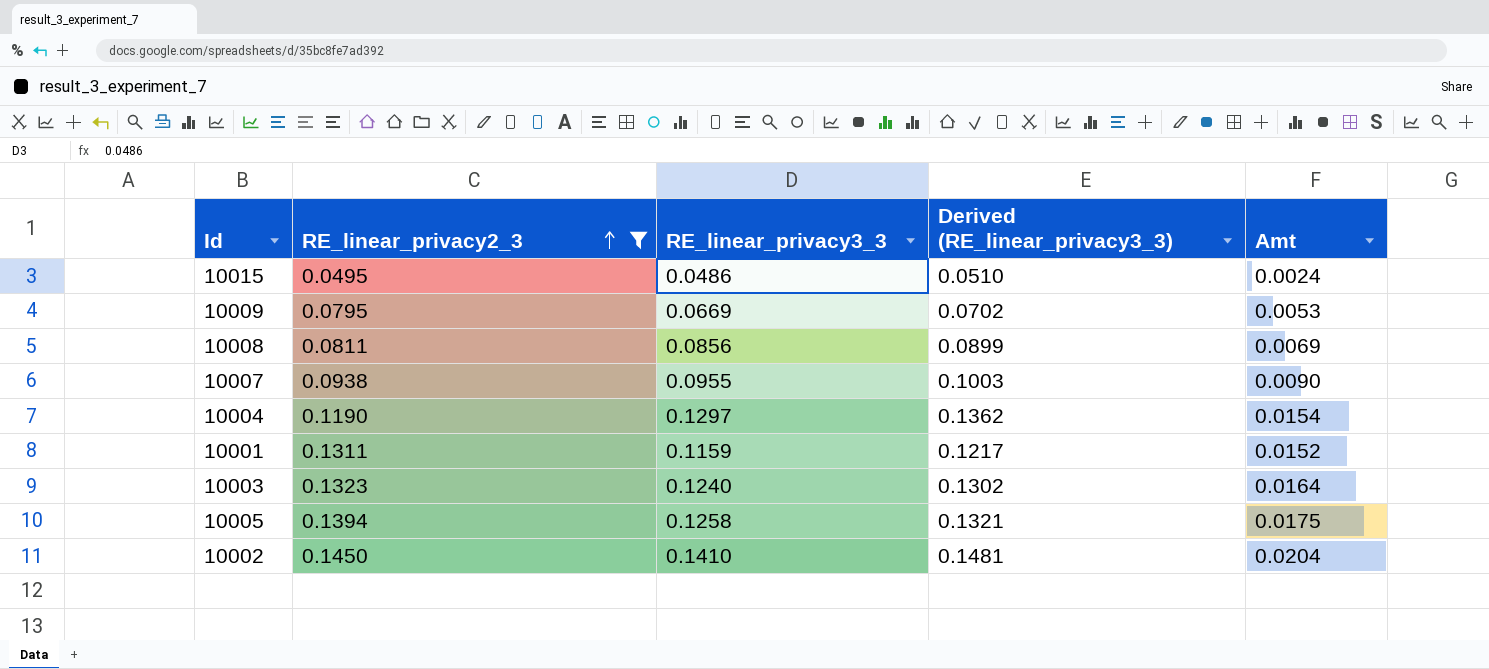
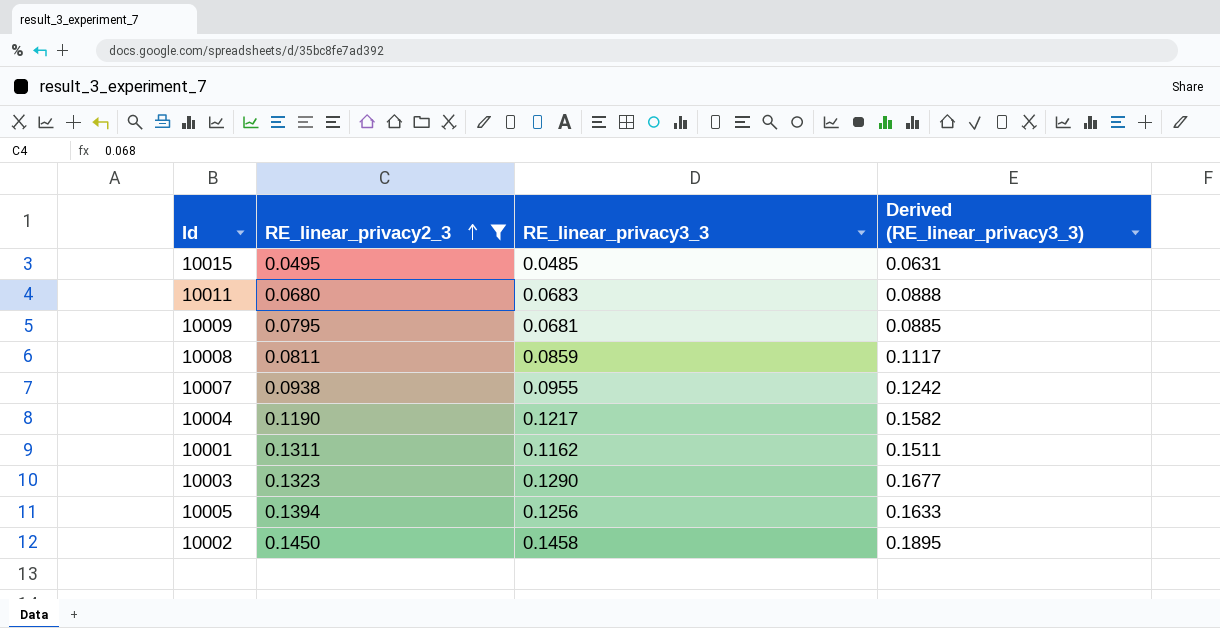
column Amt | formula: [RE_linear_privacy2_3] * [RE_linear_privacy3_3] -> none
column Derived (RE_linear_privacy3_3) | formula: [RE_linear_privacy3_3] * 1.05 -> [RE_linear_privacy3_3] * 1.3
10015 | RE_linear_privacy3_3: 0.0486 -> 0.0485
row 10011: none -> 0.0680 | 0.0683 | 0.0888
10009 | RE_linear_privacy3_3: 0.0669 -> 0.0681
10008 | RE_linear_privacy3_3: 0.0856 -> 0.0859
10004 | RE_linear_privacy3_3: 0.1297 -> 0.1217
10001 | RE_linear_privacy3_3: 0.1159 -> 0.1162
10003 | RE_linear_privacy3_3: 0.1240 -> 0.1290
10005 | RE_linear_privacy3_3: 0.1258 -> 0.1256
10002 | RE_linear_privacy3_3: 0.1410 -> 0.1458

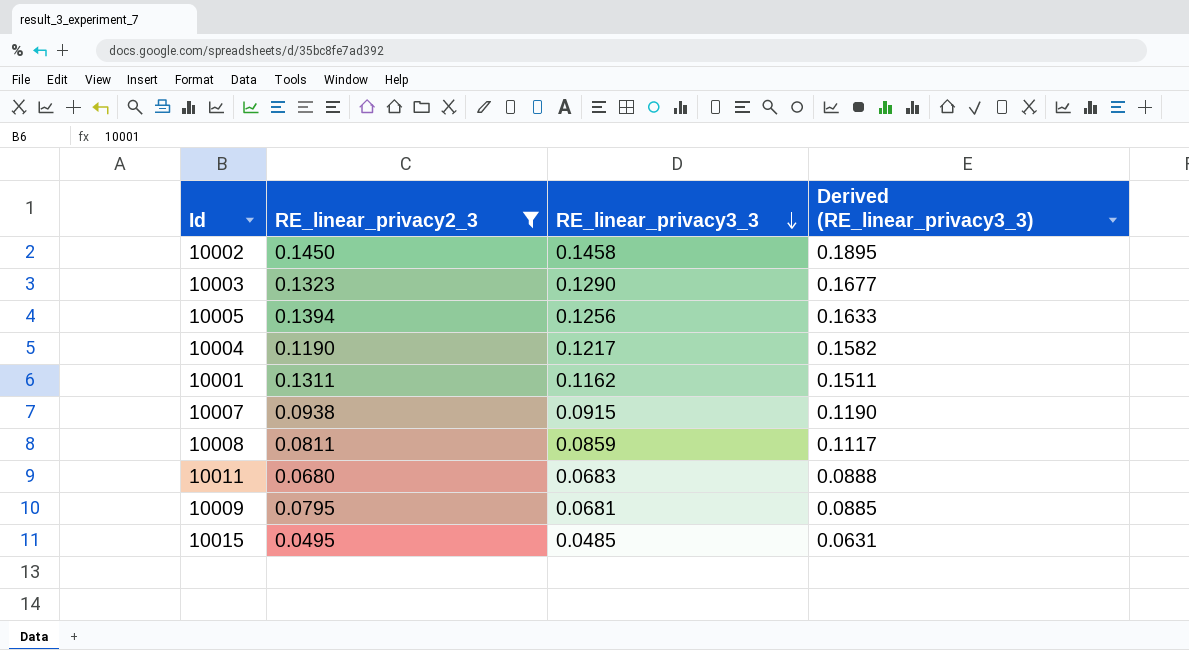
row order: RE_linear_privacy2_3 ascending -> RE_linear_privacy3_3 descending
10007 | RE_linear_privacy3_3: 0.0955 -> 0.0915
10007 | Derived (RE_linear_privacy3_3): 0.1242 -> 0.1190

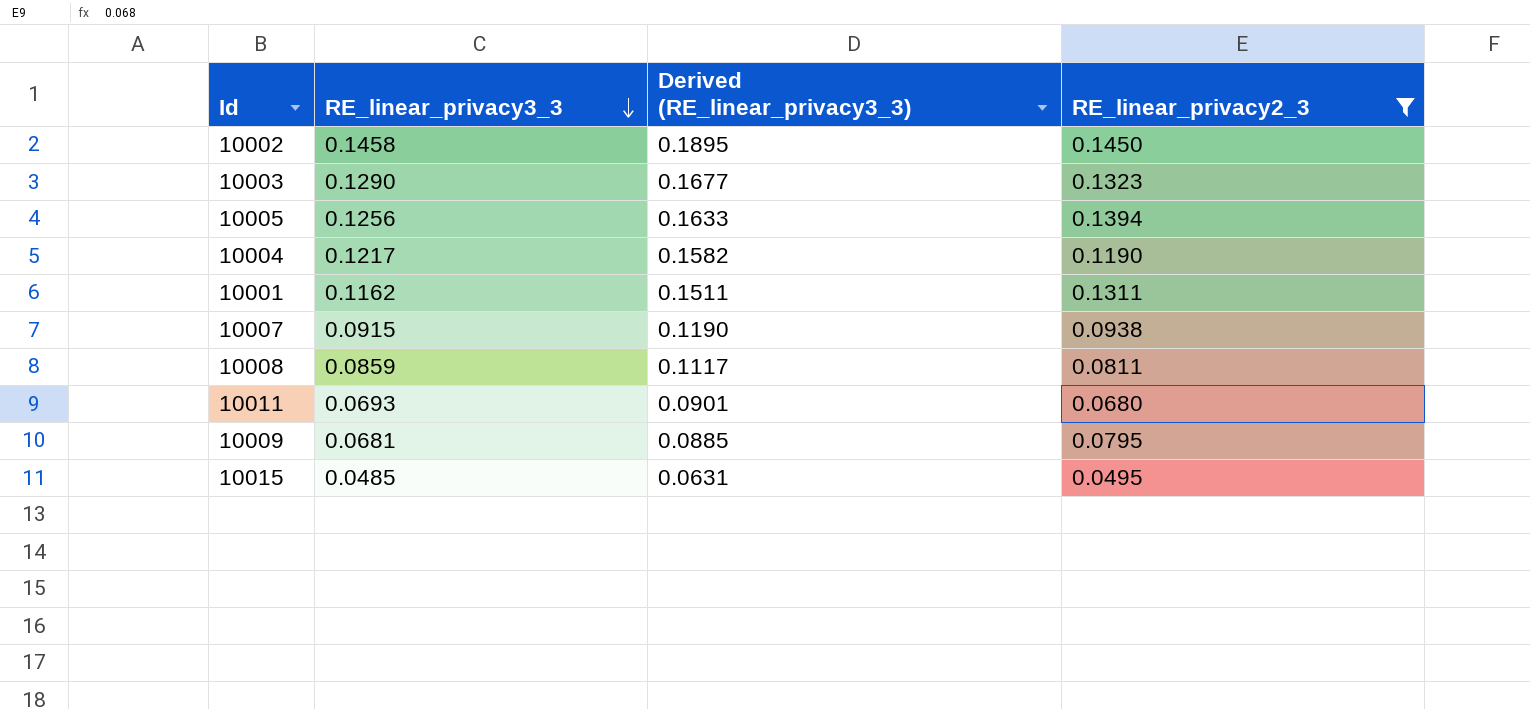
column RE_linear_privacy2_3 | position: 2 -> 4
10011 | RE_linear_privacy3_3: 0.0683 -> 0.0693
10011 | Derived (RE_linear_privacy3_3): 0.0888 -> 0.0901

